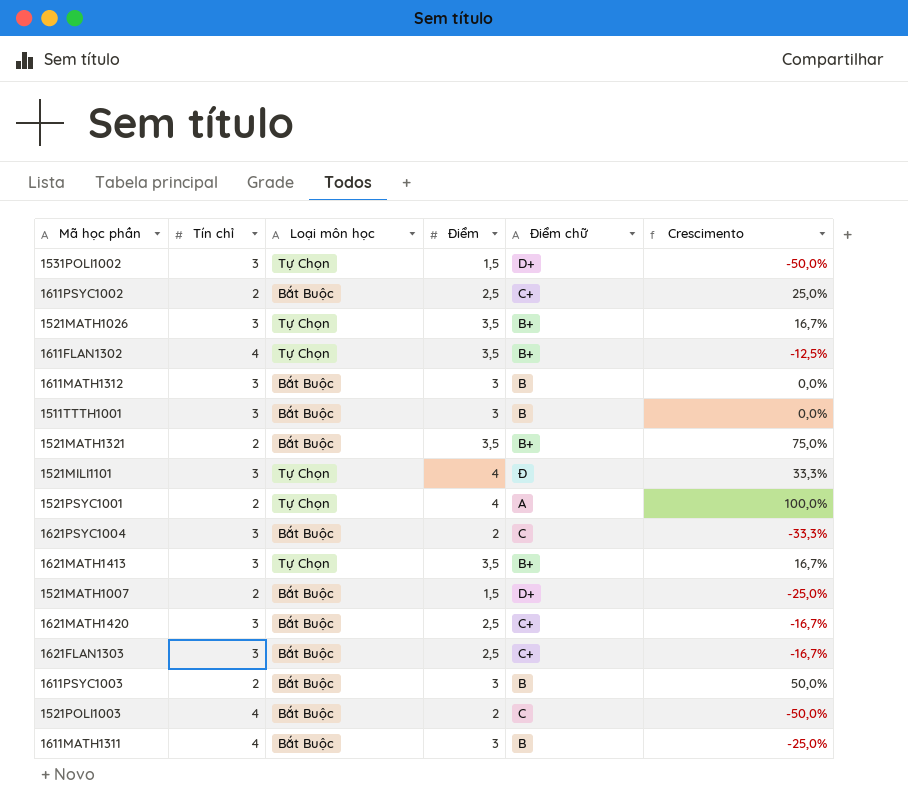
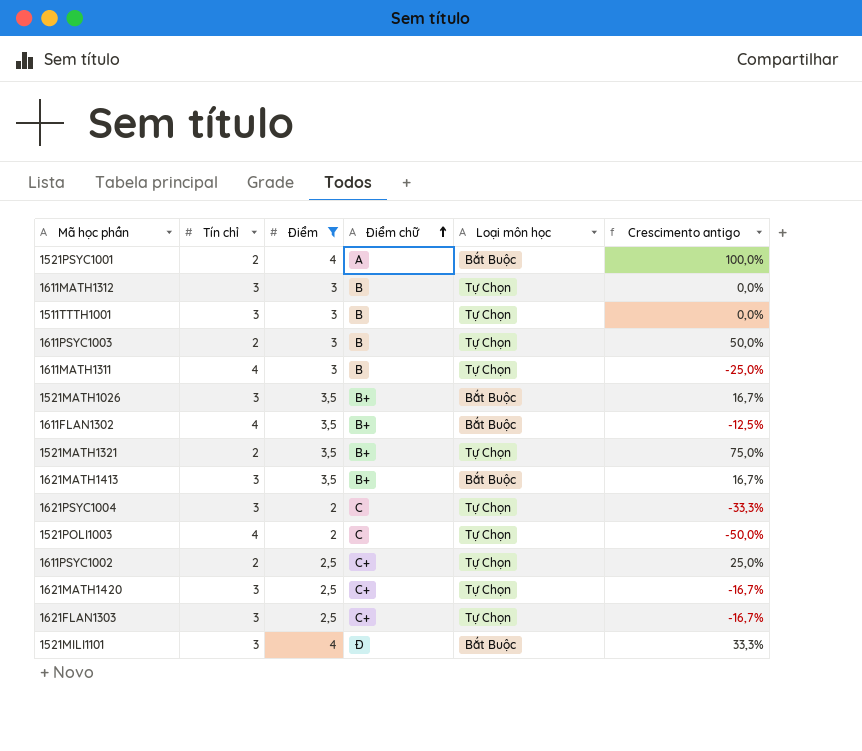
filter: none -> Điểm != 1,5
row order: none -> Điểm chữ ascending
column Loại môn học | position: 3 -> 5
column name: Crescimento -> Crescimento antigo
1521PSYC1001 | Loại môn học: Tự Chọn -> Bắt Buộc
1611MATH1312 | Loại môn học: Bắt Buộc -> Tự Chọn
1511TTTH1001 | Loại môn học: Bắt Buộc -> Tự Chọn
1611PSYC1003 | Loại môn học: Bắt Buộc -> Tự Chọn
1611MATH1311 | Loại môn học: Bắt Buộc -> Tự Chọn
1521MATH1026 | Loại môn học: Tự Chọn -> Bắt Buộc
1611FLAN1302 | Loại môn học: Tự Chọn -> Bắt Buộc
1521MATH1321 | Loại môn học: Bắt Buộc -> Tự Chọn
1621MATH1413 | Loại môn học: Tự Chọn -> Bắt Buộc
1621PSYC1004 | Loại môn học: Bắt Buộc -> Tự Chọn
1521POLI1003 | Loại môn học: Bắt Buộc -> Tự Chọn
1611PSYC1002 | Loại môn học: Bắt Buộc -> Tự Chọn
1621MATH1420 | Loại môn học: Bắt Buộc -> Tự Chọn
1621FLAN1303 | Loại môn học: Bắt Buộc -> Tự Chọn
1521MILI1101 | Loại môn học: Tự Chọn -> Bắt Buộc

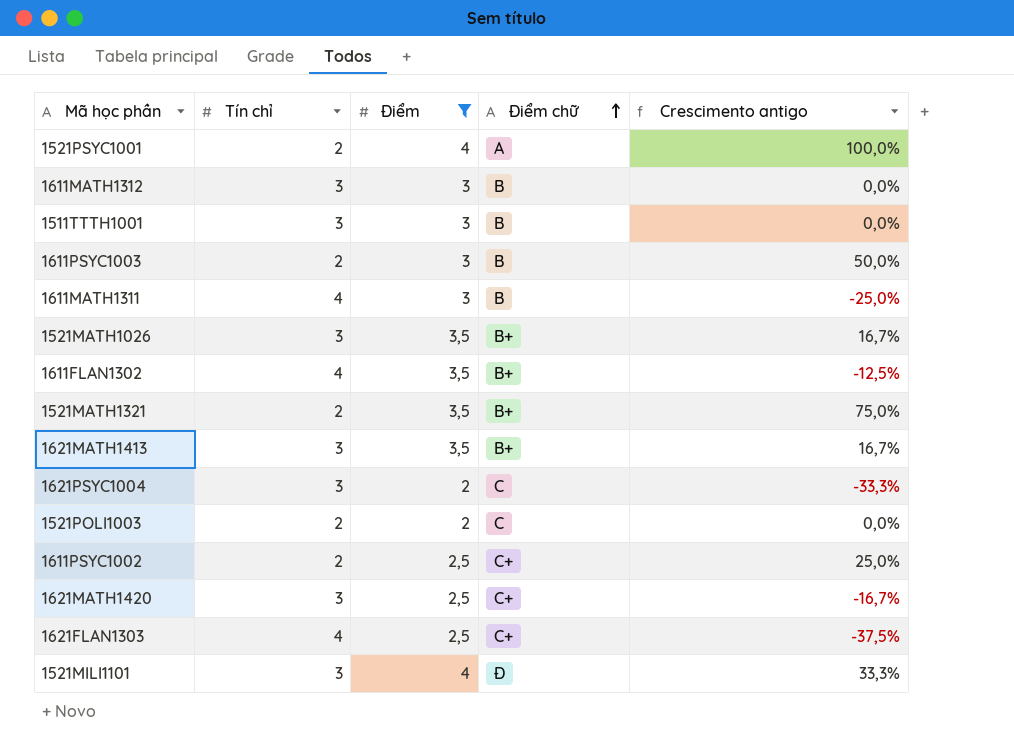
column Loại môn học | position: 5 -> none
1521POLI1003 | Tín chỉ: 4 -> 2
1521POLI1003 | Crescimento antigo: -50,0% -> 0,0%
1621FLAN1303 | Tín chỉ: 3 -> 4
1621FLAN1303 | Crescimento antigo: -16,7% -> -37,5%

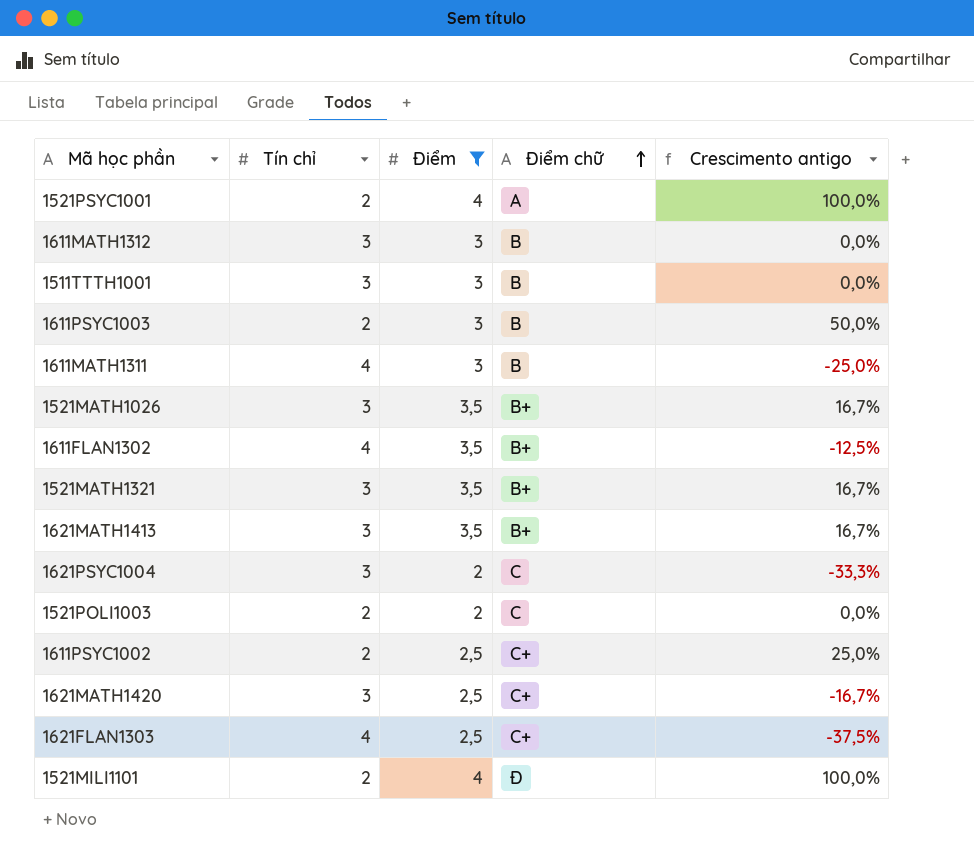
1521MATH1321 | Tín chỉ: 2 -> 3
1521MATH1321 | Crescimento antigo: 75,0% -> 16,7%
1521MILI1101 | Tín chỉ: 3 -> 2
1521MILI1101 | Crescimento antigo: 33,3% -> 100,0%

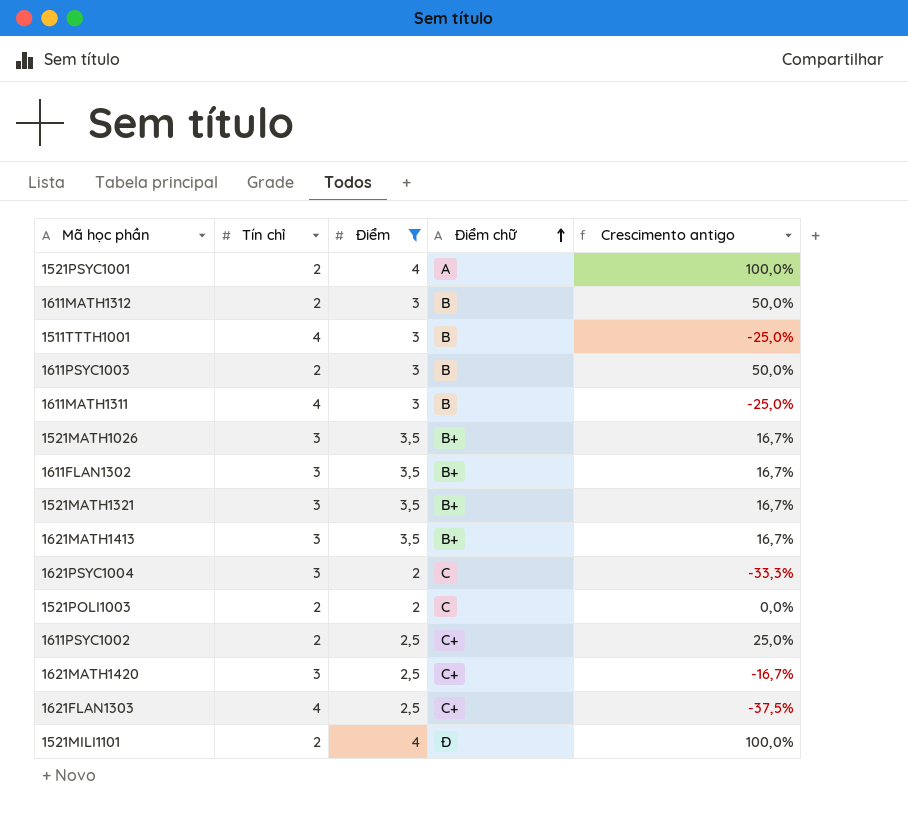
1611MATH1312 | Tín chỉ: 3 -> 2
1611MATH1312 | Crescimento antigo: 0,0% -> 50,0%
1511TTTH1001 | Tín chỉ: 3 -> 4
1511TTTH1001 | Crescimento antigo: 0,0% -> -25,0%
1611FLAN1302 | Tín chỉ: 4 -> 3
1611FLAN1302 | Crescimento antigo: -12,5% -> 16,7%

